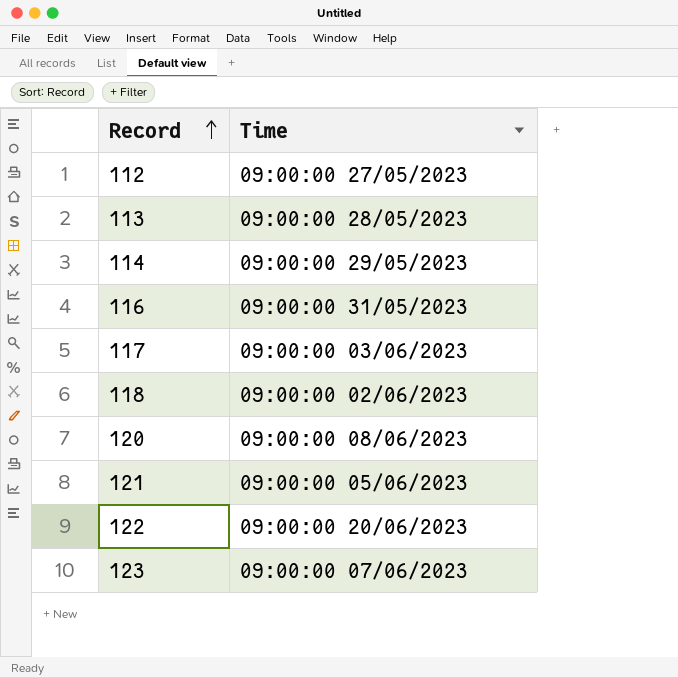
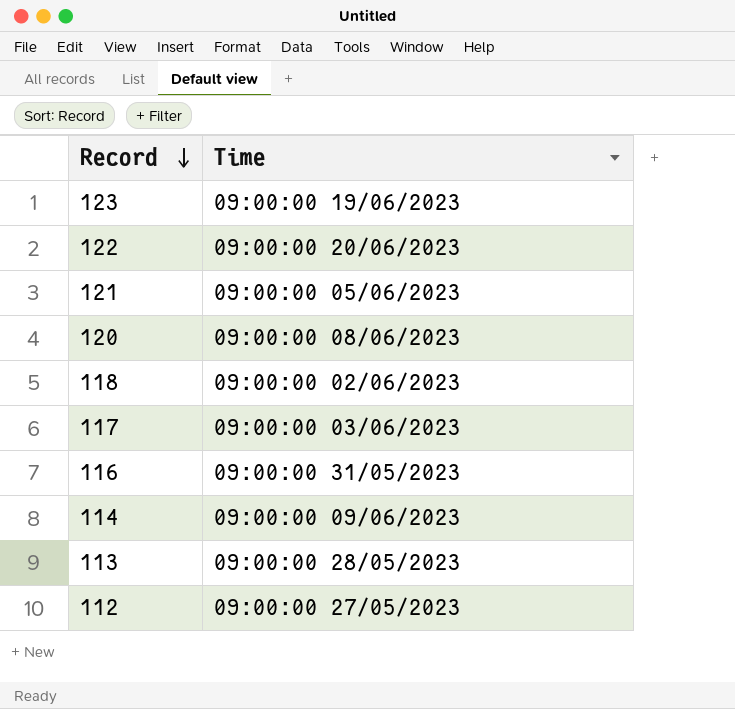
row order: Record ascending -> Record descending
123 | Time: 09:00:00 07/06/2023 -> 09:00:00 19/06/2023
114 | Time: 09:00:00 29/05/2023 -> 09:00:00 09/06/2023

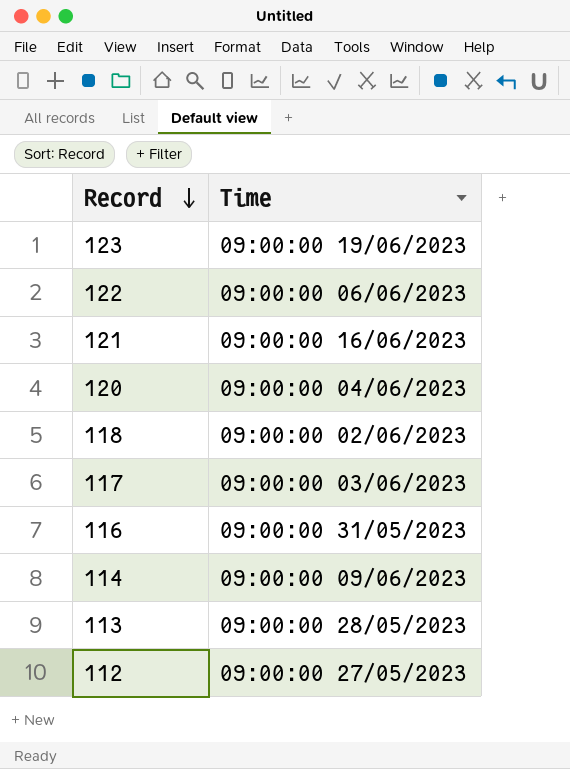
122 | Time: 09:00:00 20/06/2023 -> 09:00:00 06/06/2023
121 | Time: 09:00:00 05/06/2023 -> 09:00:00 16/06/2023
120 | Time: 09:00:00 08/06/2023 -> 09:00:00 04/06/2023

